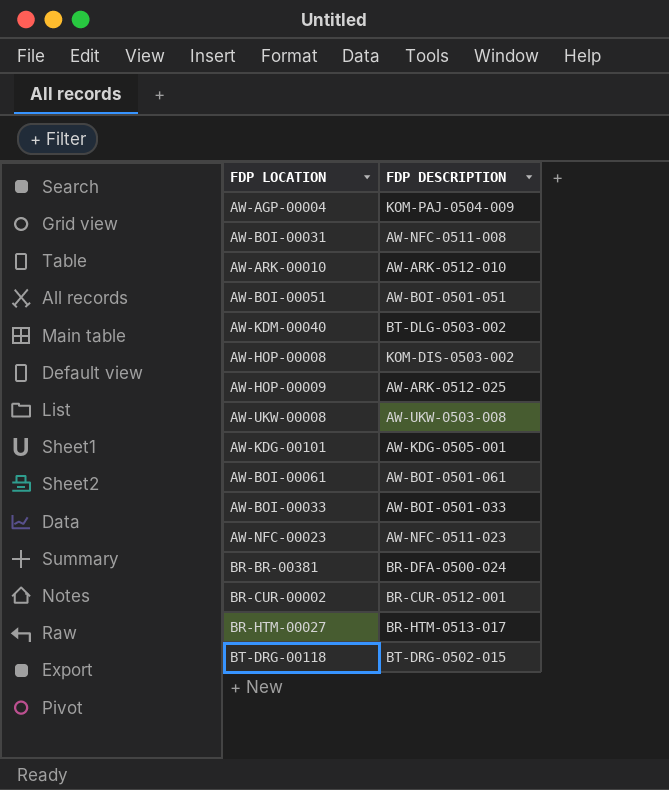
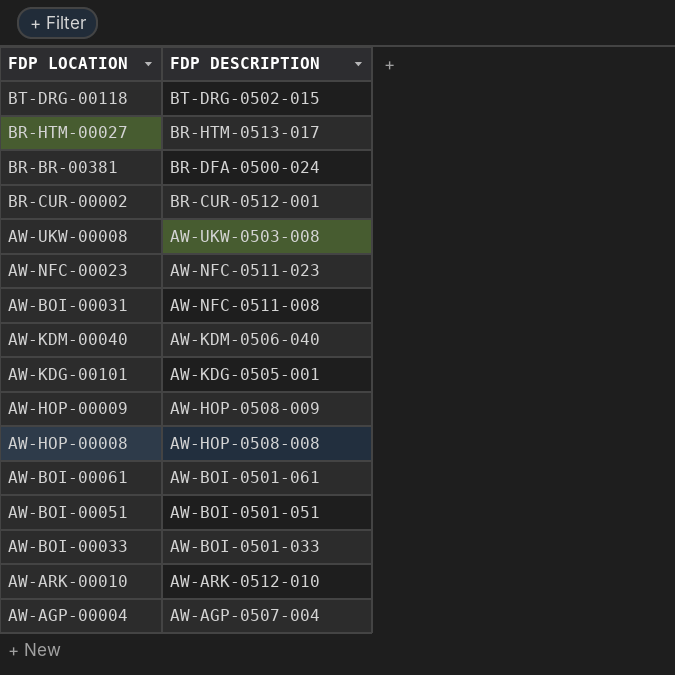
row order: none -> FDP DESCRIPTION descending
AW-KDM-00040 | FDP DESCRIPTION: BT-DLG-0503-002 -> AW-KDM-0506-040
AW-HOP-00009 | FDP DESCRIPTION: AW-ARK-0512-025 -> AW-HOP-0508-009
AW-HOP-00008 | FDP DESCRIPTION: KOM-DIS-0503-002 -> AW-HOP-0508-008
AW-AGP-00004 | FDP DESCRIPTION: KOM-PAJ-0504-009 -> AW-AGP-0507-004

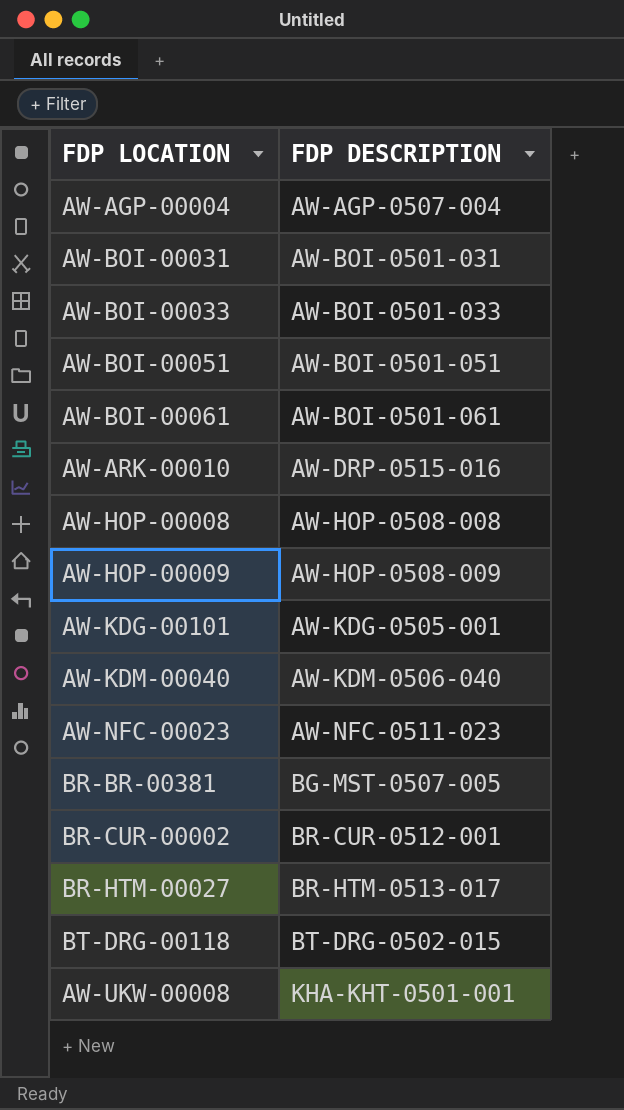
row order: FDP DESCRIPTION descending -> FDP DESCRIPTION ascending
AW-BOI-00031 | FDP DESCRIPTION: AW-NFC-0511-008 -> AW-BOI-0501-031
AW-ARK-00010 | FDP DESCRIPTION: AW-ARK-0512-010 -> AW-DRP-0515-016
BR-BR-00381 | FDP DESCRIPTION: BR-DFA-0500-024 -> BG-MST-0507-005
AW-UKW-00008 | FDP DESCRIPTION: AW-UKW-0503-008 -> KHA-KHT-0501-001

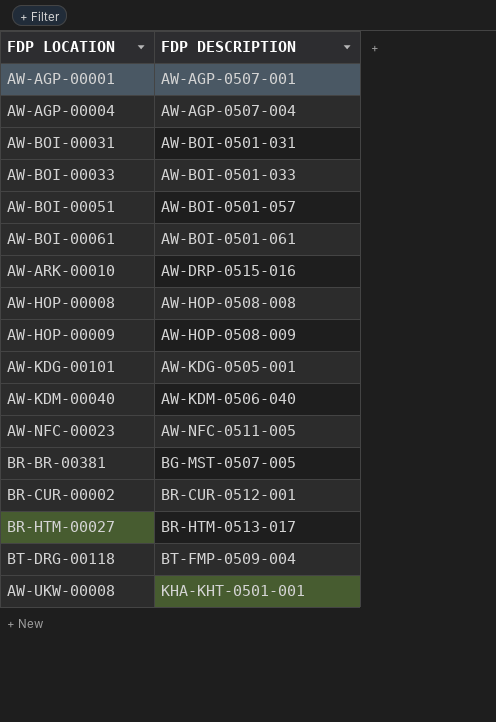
row AW-AGP-00001: none -> AW-AGP-0507-001
AW-BOI-00051 | FDP DESCRIPTION: AW-BOI-0501-051 -> AW-BOI-0501-057
AW-NFC-00023 | FDP DESCRIPTION: AW-NFC-0511-023 -> AW-NFC-0511-005
BT-DRG-00118 | FDP DESCRIPTION: BT-DRG-0502-015 -> BT-FMP-0509-004

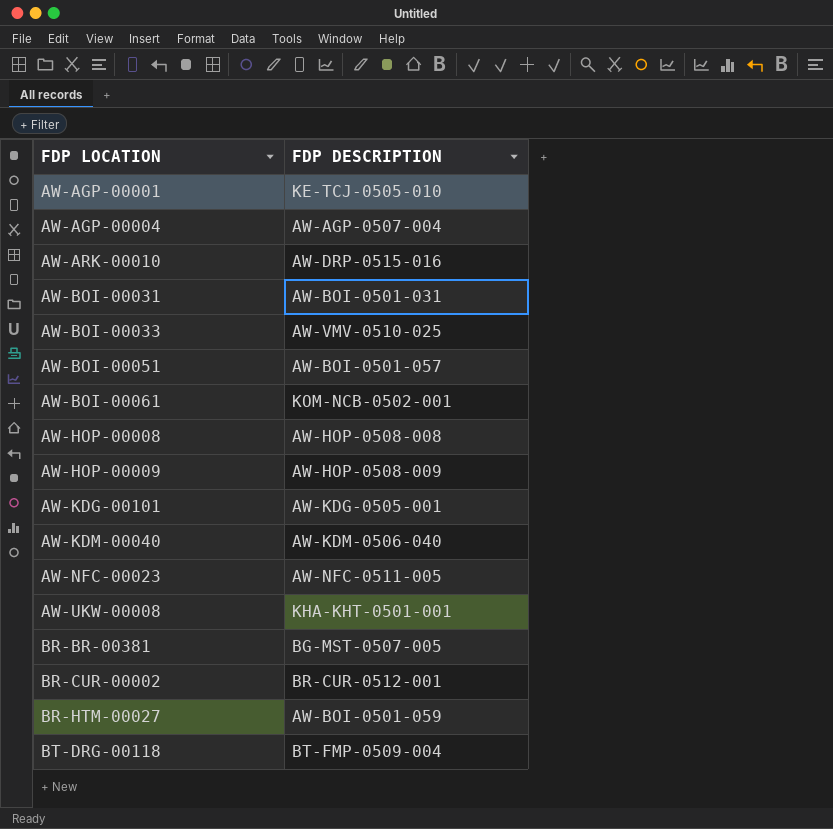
row order: FDP DESCRIPTION ascending -> FDP LOCATION ascending
AW-AGP-00001 | FDP DESCRIPTION: AW-AGP-0507-001 -> KE-TCJ-0505-010
AW-BOI-00033 | FDP DESCRIPTION: AW-BOI-0501-033 -> AW-VMV-0510-025
AW-BOI-00061 | FDP DESCRIPTION: AW-BOI-0501-061 -> KOM-NCB-0502-001
BR-HTM-00027 | FDP DESCRIPTION: BR-HTM-0513-017 -> AW-BOI-0501-059

